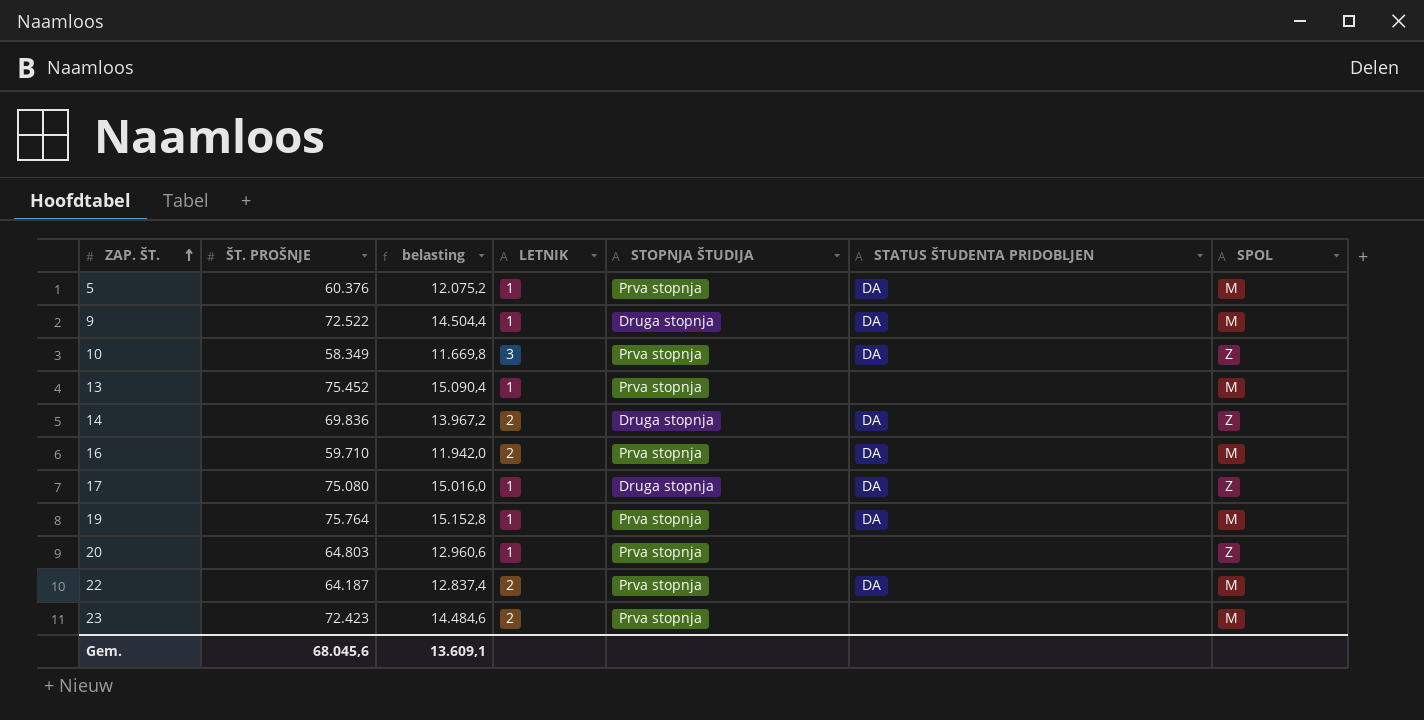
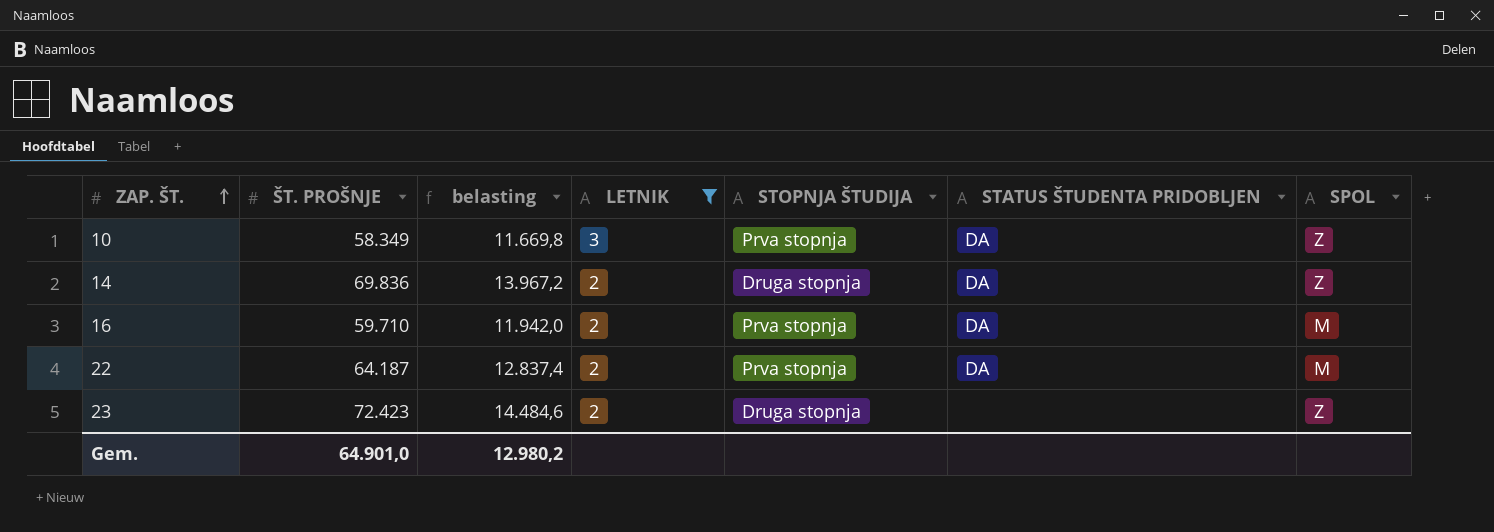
filter: none -> LETNIK != 1
23 | STOPNJA ŠTUDIJA: Prva stopnja -> Druga stopnja
23 | SPOL: M -> Z
Gem. | ŠT. PROŠNJE: 68.045,6 -> 64.901,0
Gem. | belasting: 13.609,1 -> 12.980,2

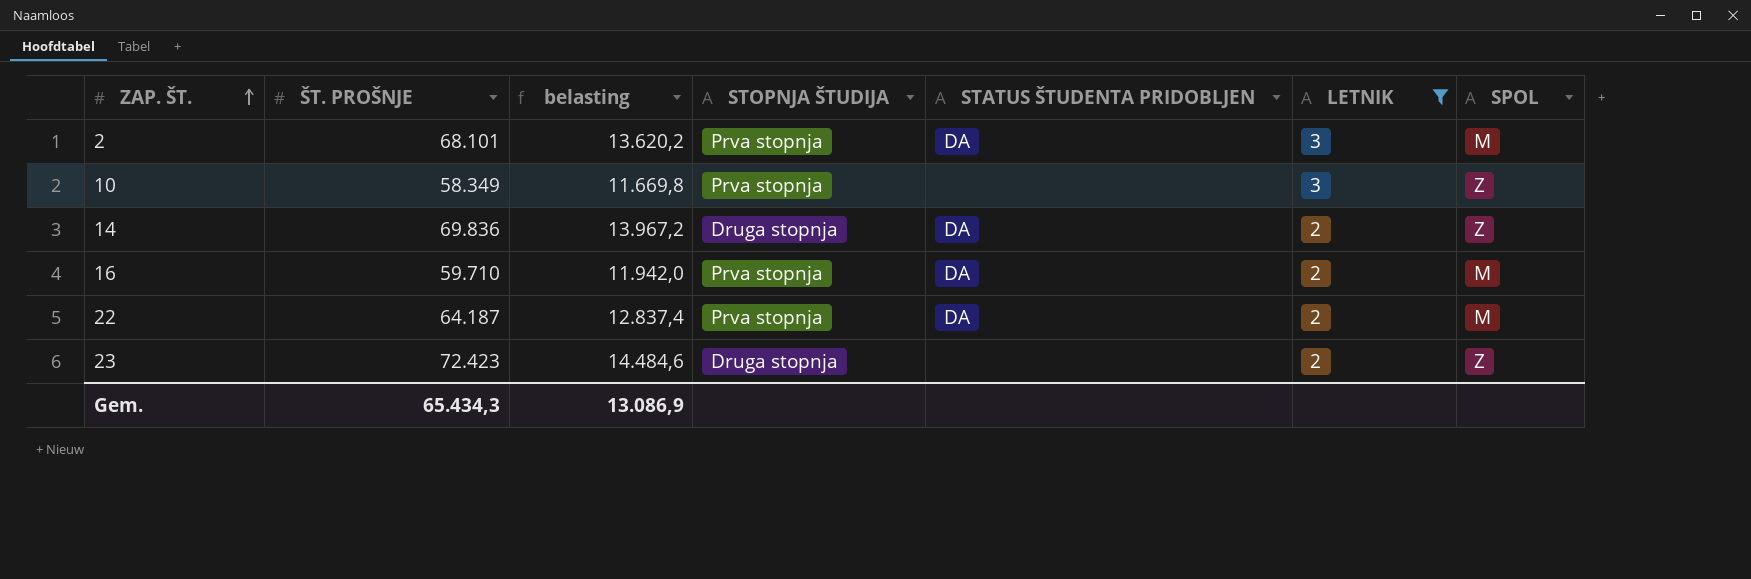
column LETNIK | position: 4 -> 6
row 2: none -> 68.101 | 13.620,2 | Prva stopnja | DA | 3 | M
10 | STATUS ŠTUDENTA PRIDOBLJEN: DA -> none
Gem. | ŠT. PROŠNJE: 64.901,0 -> 65.434,3
Gem. | belasting: 12.980,2 -> 13.086,9

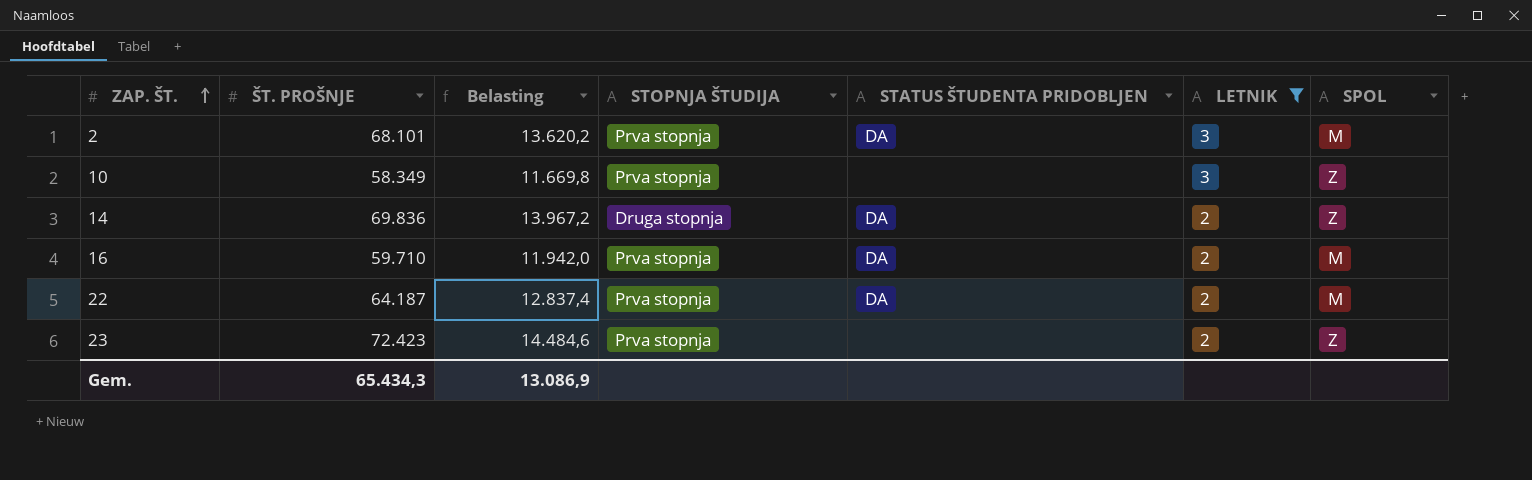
column name: belasting -> Belasting
23 | STOPNJA ŠTUDIJA: Druga stopnja -> Prva stopnja

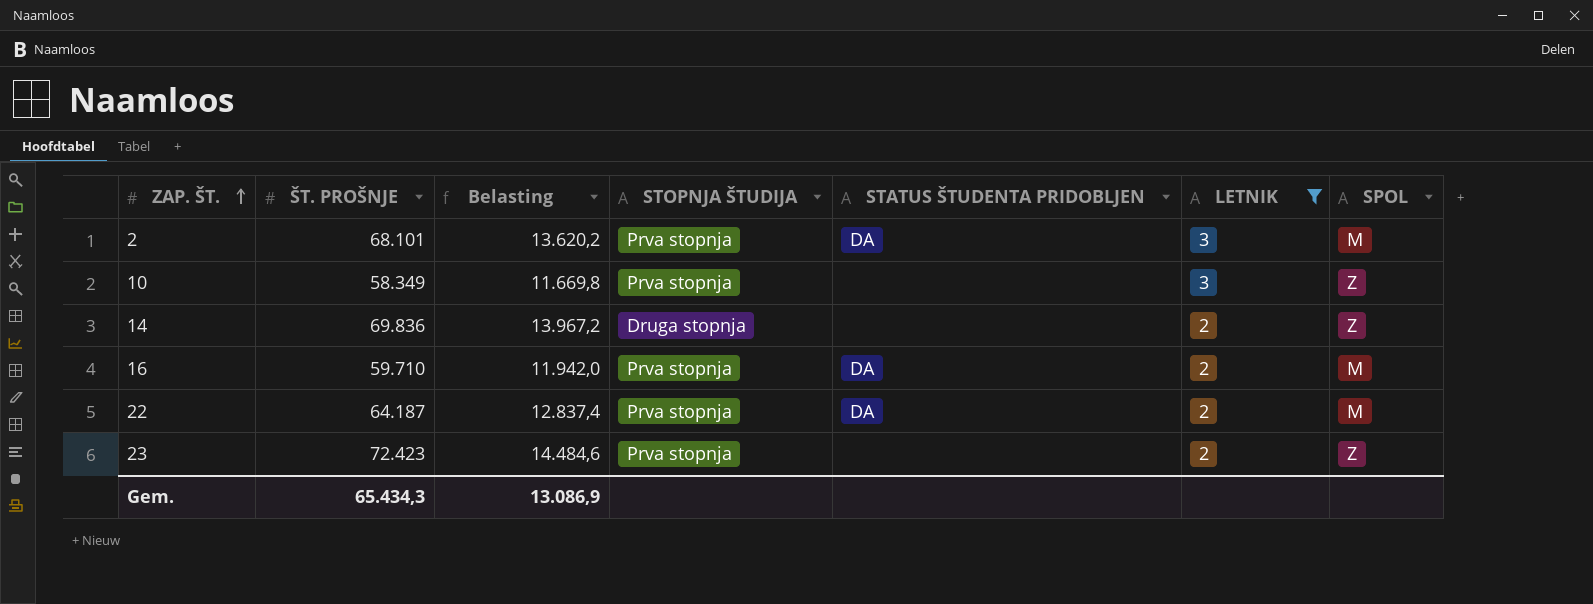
14 | STATUS ŠTUDENTA PRIDOBLJEN: DA -> none

